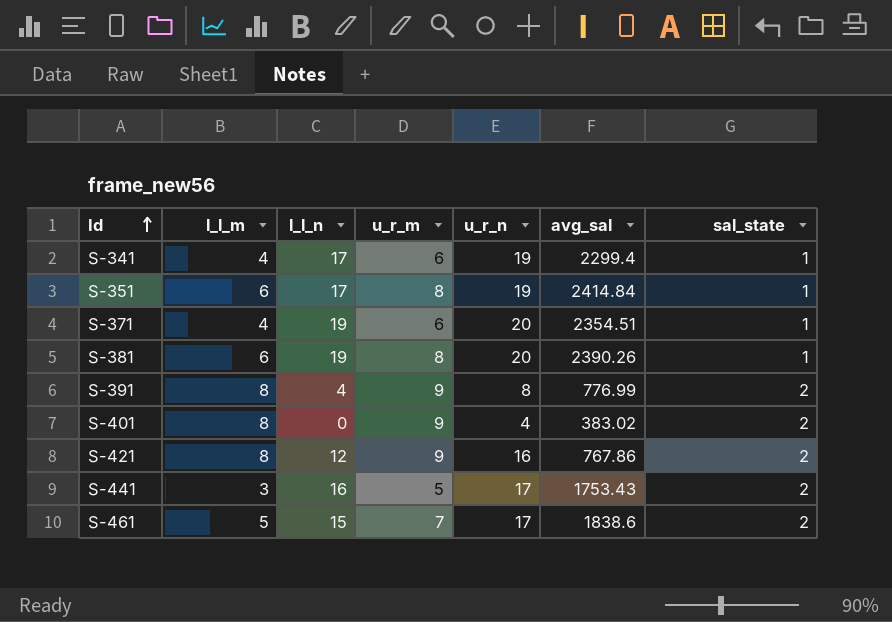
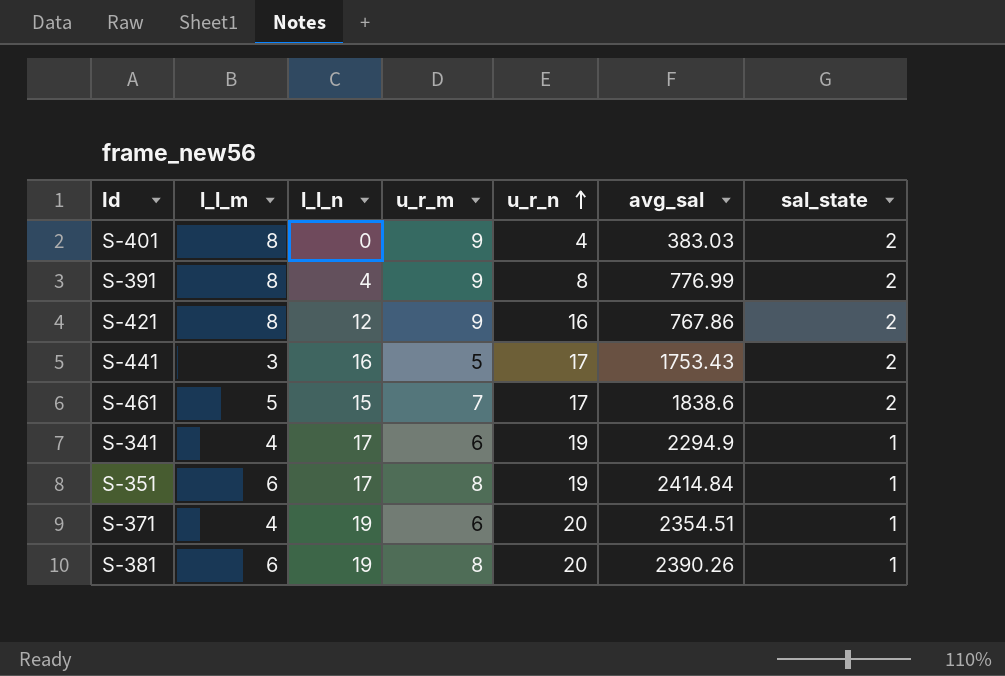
row order: Id ascending -> u_r_n ascending
S-401 | avg_sal: 383.02 -> 383.03
S-341 | avg_sal: 2299.4 -> 2294.9

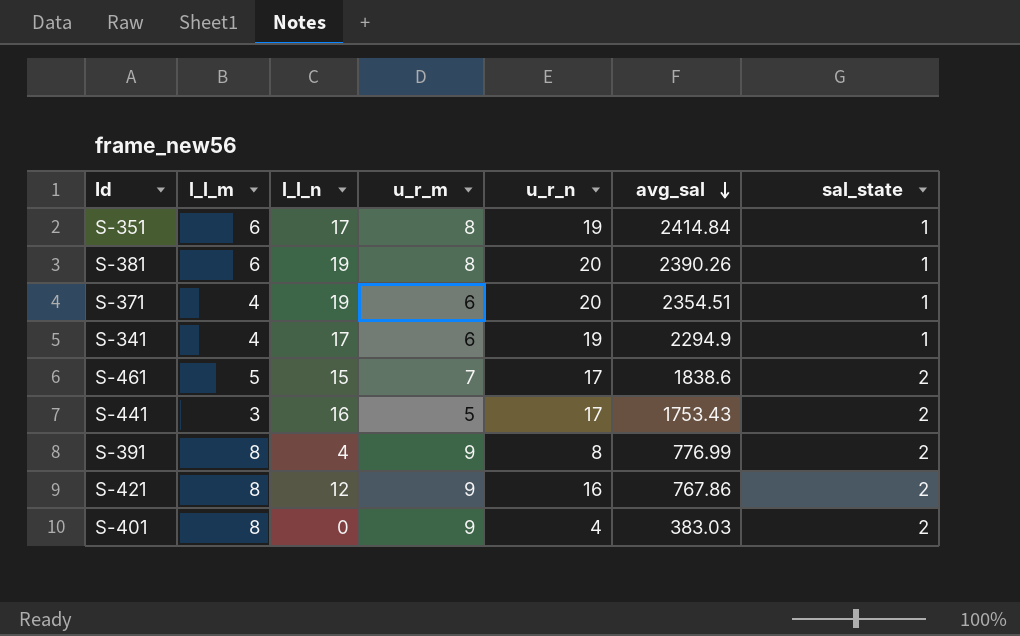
row order: u_r_n ascending -> avg_sal descending

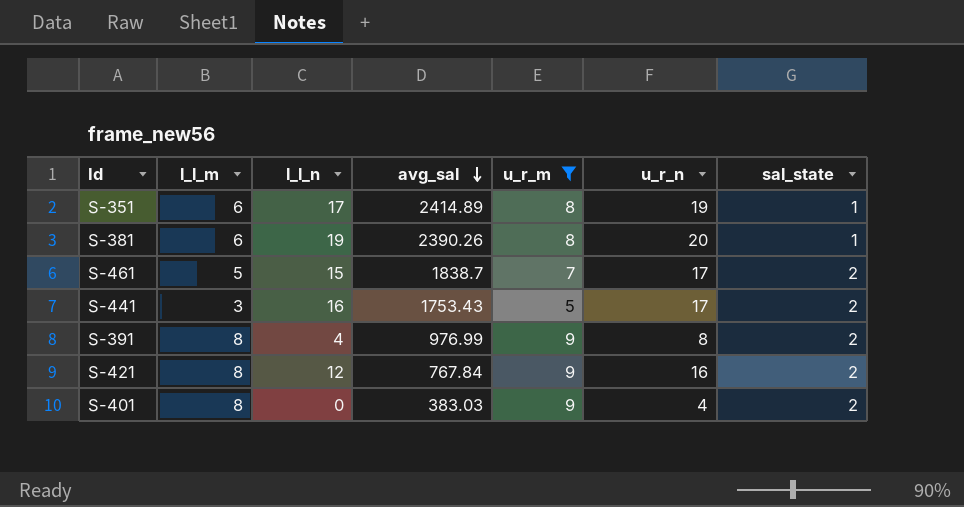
filter: none -> u_r_m != 6
column avg_sal | position: 6 -> 4
S-351 | avg_sal: 2414.84 -> 2414.89
S-461 | avg_sal: 1838.6 -> 1838.7
S-391 | avg_sal: 776.99 -> 976.99
S-421 | avg_sal: 767.86 -> 767.84

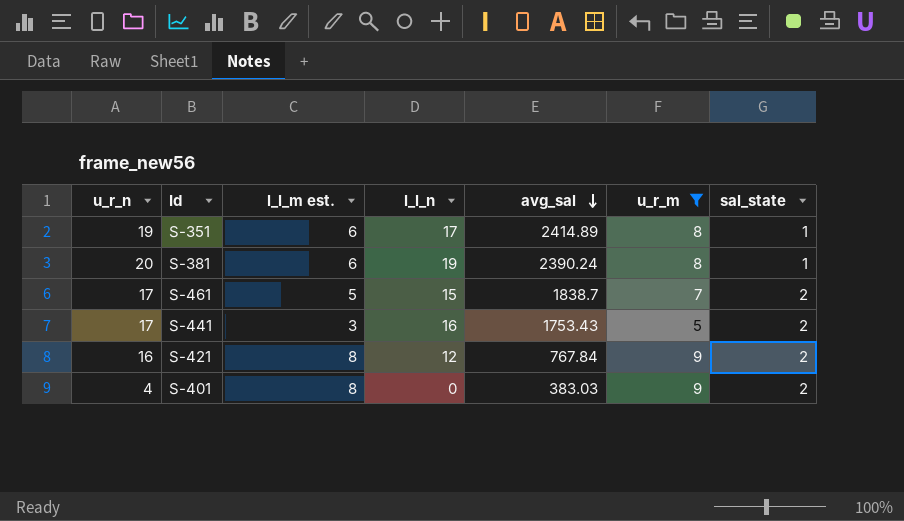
column u_r_n | position: 6 -> 1
column name: l_l_m -> l_l_m est.
row S-391: 8 | 4 | 976.99 | 9 | 8 | 2 -> none
S-381 | avg_sal: 2390.26 -> 2390.24

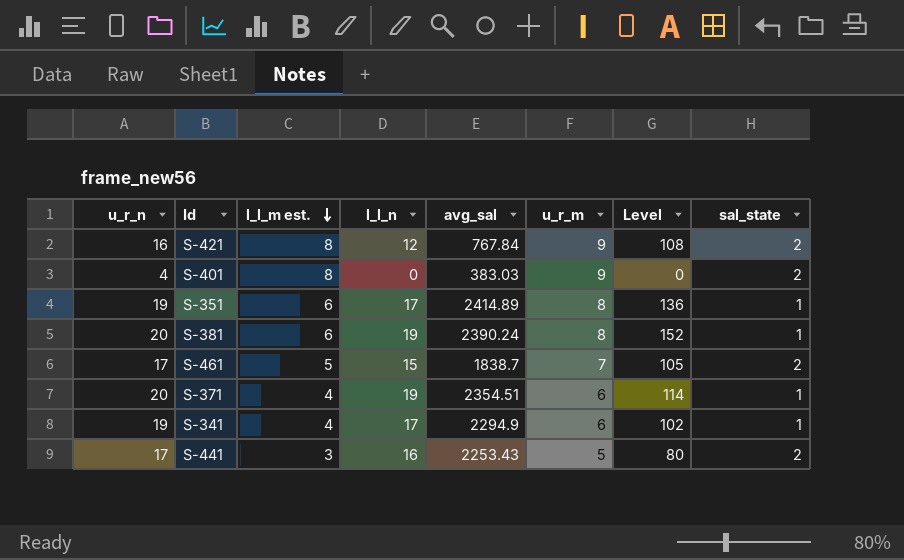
filter: u_r_m != 6 -> none
row order: avg_sal descending -> l_l_m est. descending
column Level | formula: none -> [l_l_n] * [u_r_m]
S-441 | avg_sal: 1753.43 -> 2253.43

